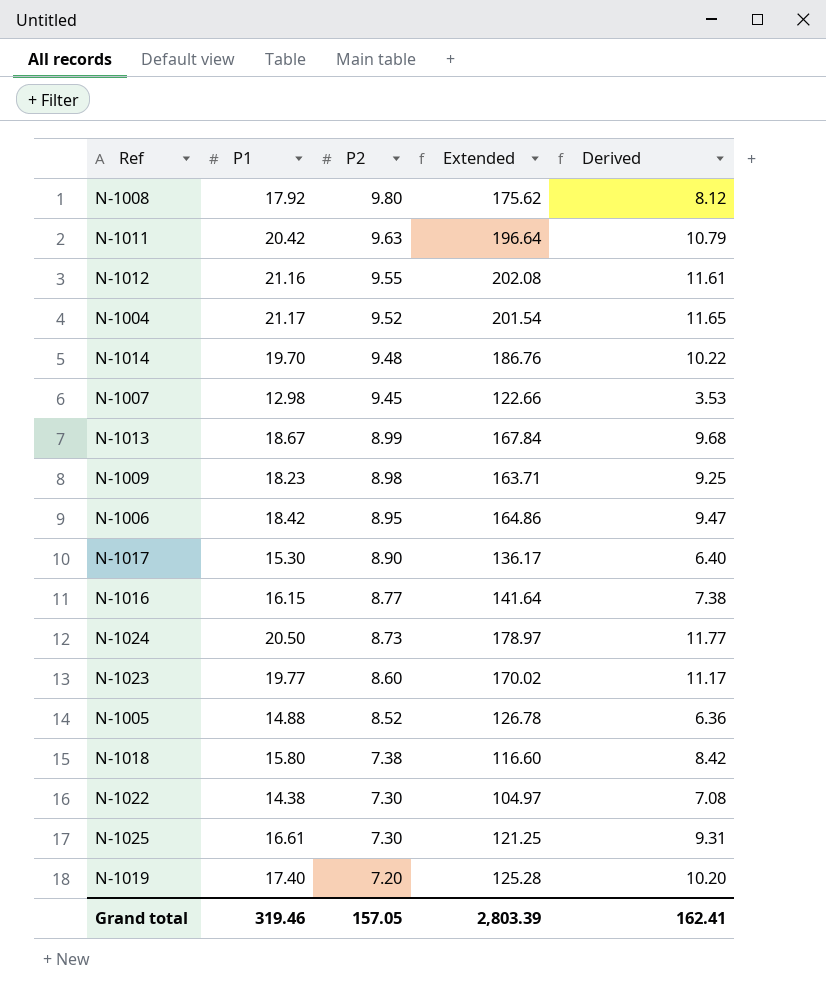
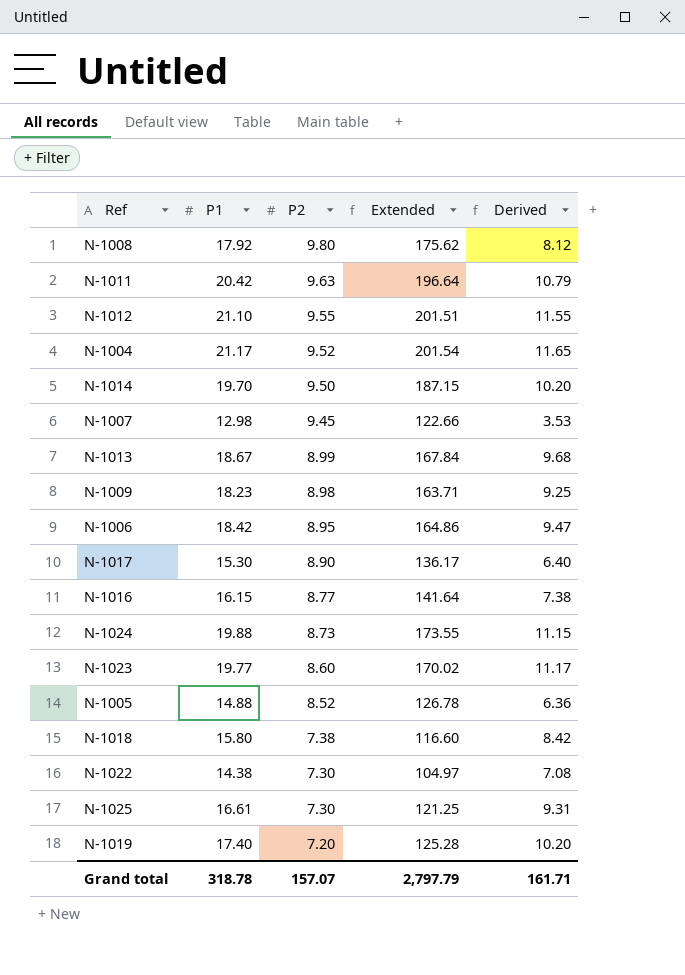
N-1012 | P1: 21.16 -> 21.10
N-1012 | Extended: 202.08 -> 201.51
N-1012 | Derived: 11.61 -> 11.55
N-1014 | P2: 9.48 -> 9.50
N-1014 | Extended: 186.76 -> 187.15
N-1014 | Derived: 10.22 -> 10.20
N-1024 | P1: 20.50 -> 19.88
N-1024 | Extended: 178.97 -> 173.55
N-1024 | Derived: 11.77 -> 11.15
Grand total | P1: 319.46 -> 318.78
Grand total | P2: 157.05 -> 157.07
Grand total | Extended: 2,803.39 -> 2,797.79
Grand total | Derived: 162.41 -> 161.71

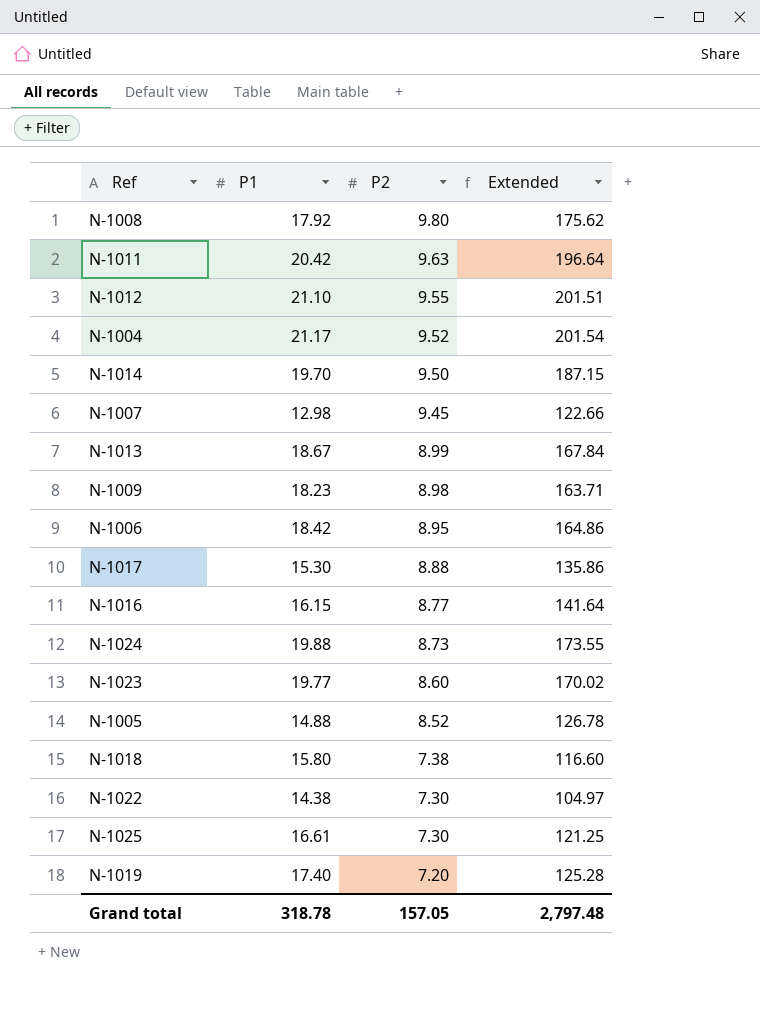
column Derived | formula: [P1] - [P2] -> none
N-1017 | P2: 8.90 -> 8.88
N-1017 | Extended: 136.17 -> 135.86
Grand total | P2: 157.07 -> 157.05
Grand total | Extended: 2,797.79 -> 2,797.48

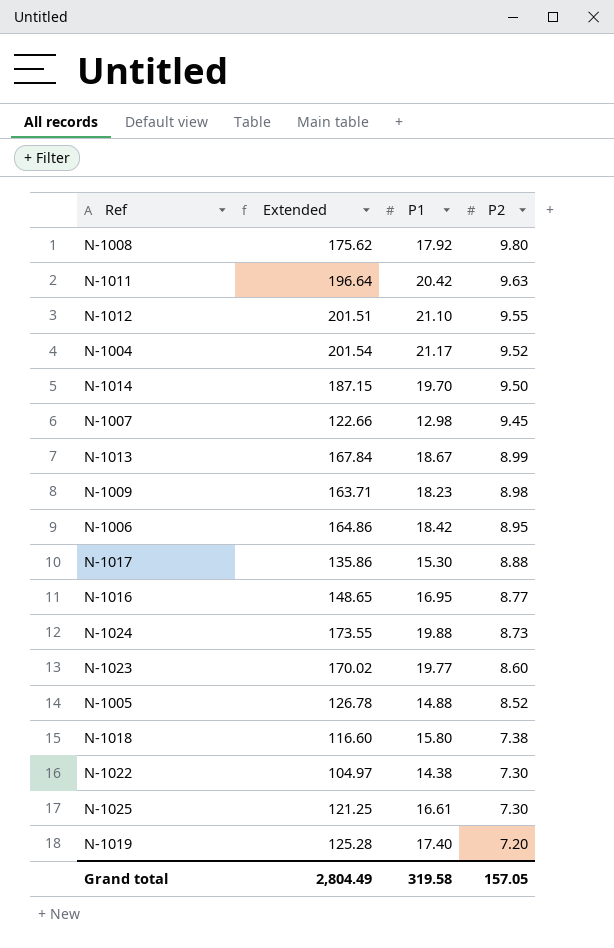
column Extended | position: 4 -> 2
N-1016 | Extended: 141.64 -> 148.65
N-1016 | P1: 16.15 -> 16.95
Grand total | Extended: 2,797.48 -> 2,804.49
Grand total | P1: 318.78 -> 319.58

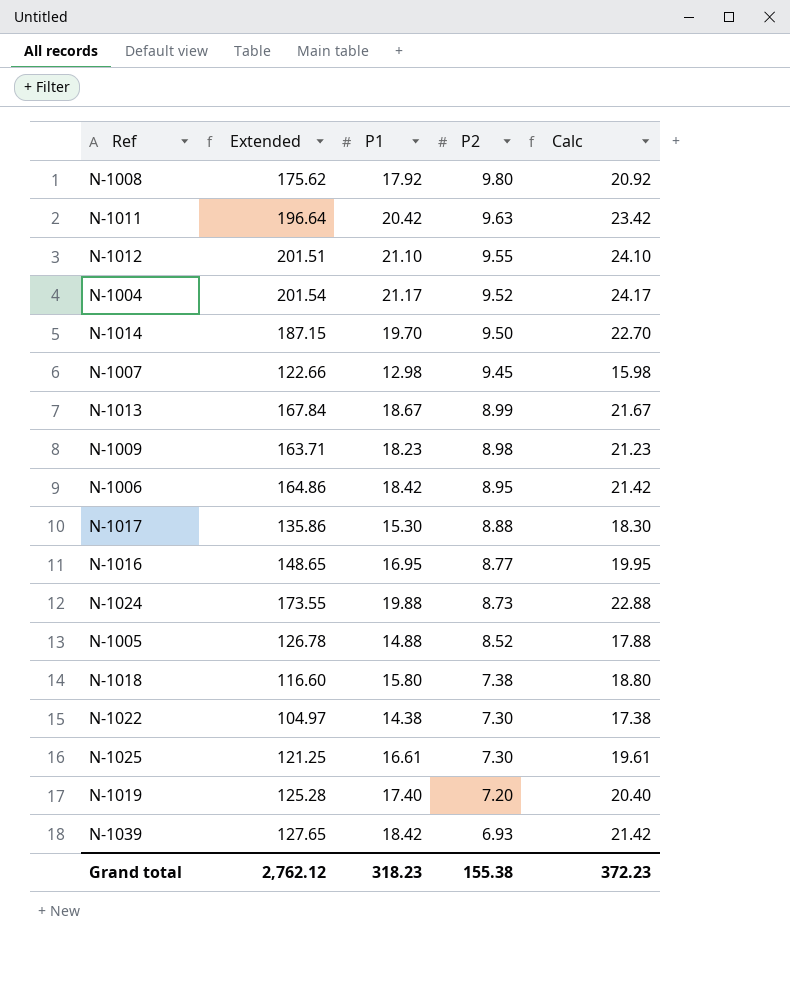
column Calc | formula: none -> [P1] + 3
row N-1023: 170.02 | 19.77 | 8.60 -> none
row N-1039: none -> 127.65 | 18.42 | 6.93 | 21.42
Grand total | Extended: 2,804.49 -> 2,762.12
Grand total | P1: 319.58 -> 318.23
Grand total | P2: 157.05 -> 155.38

